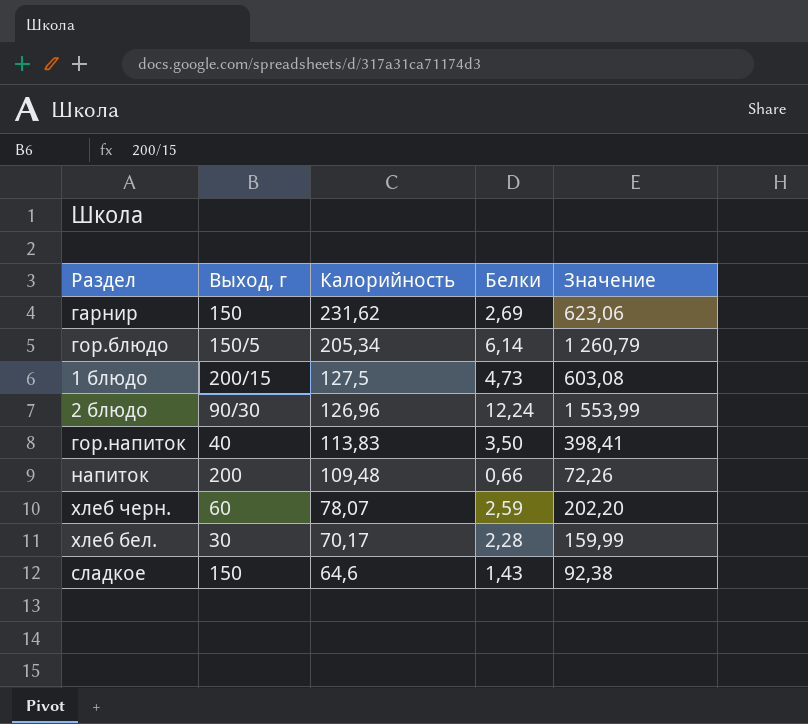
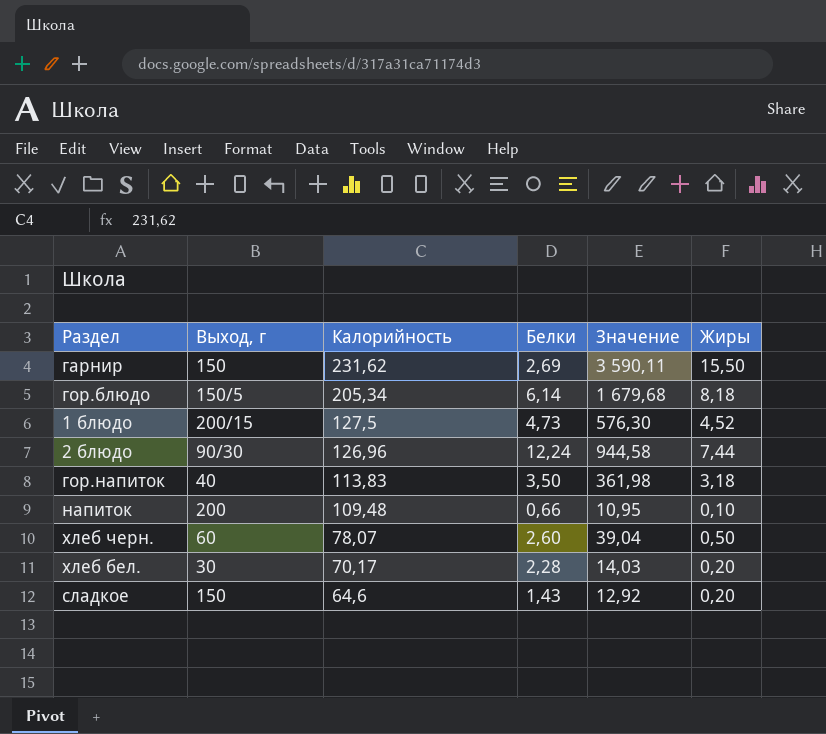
column Значение | formula: [Калорийность] * [Белки] -> [Калорийность] * [Жиры]
column Жиры | position: none -> 6
хлеб черн. | Белки: 2,59 -> 2,60

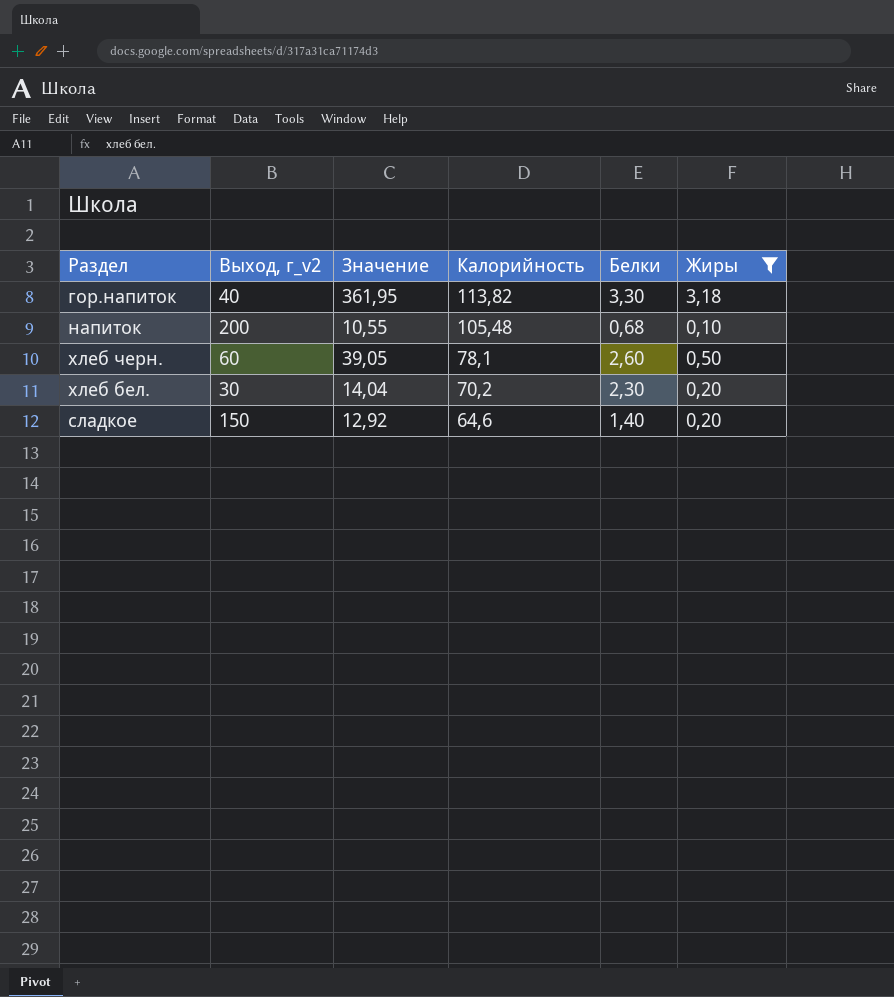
filter: none -> Жиры <= 3,18
column name: Выход, г -> Выход, г_v2
column Значение | position: 5 -> 3
гор.напиток | Значение: 361,98 -> 361,95
гор.напиток | Калорийность: 113,83 -> 113,82
гор.напиток | Белки: 3,50 -> 3,30
напиток | Значение: 10,95 -> 10,55
напиток | Калорийность: 109,48 -> 105,48
напиток | Белки: 0,66 -> 0,68
хлеб черн. | Значение: 39,04 -> 39,05
хлеб черн. | Калорийность: 78,07 -> 78,1
хлеб бел. | Значение: 14,03 -> 14,04
хлеб бел. | Калорийность: 70,17 -> 70,2
хлеб бел. | Белки: 2,28 -> 2,30
сладкое | Белки: 1,43 -> 1,40

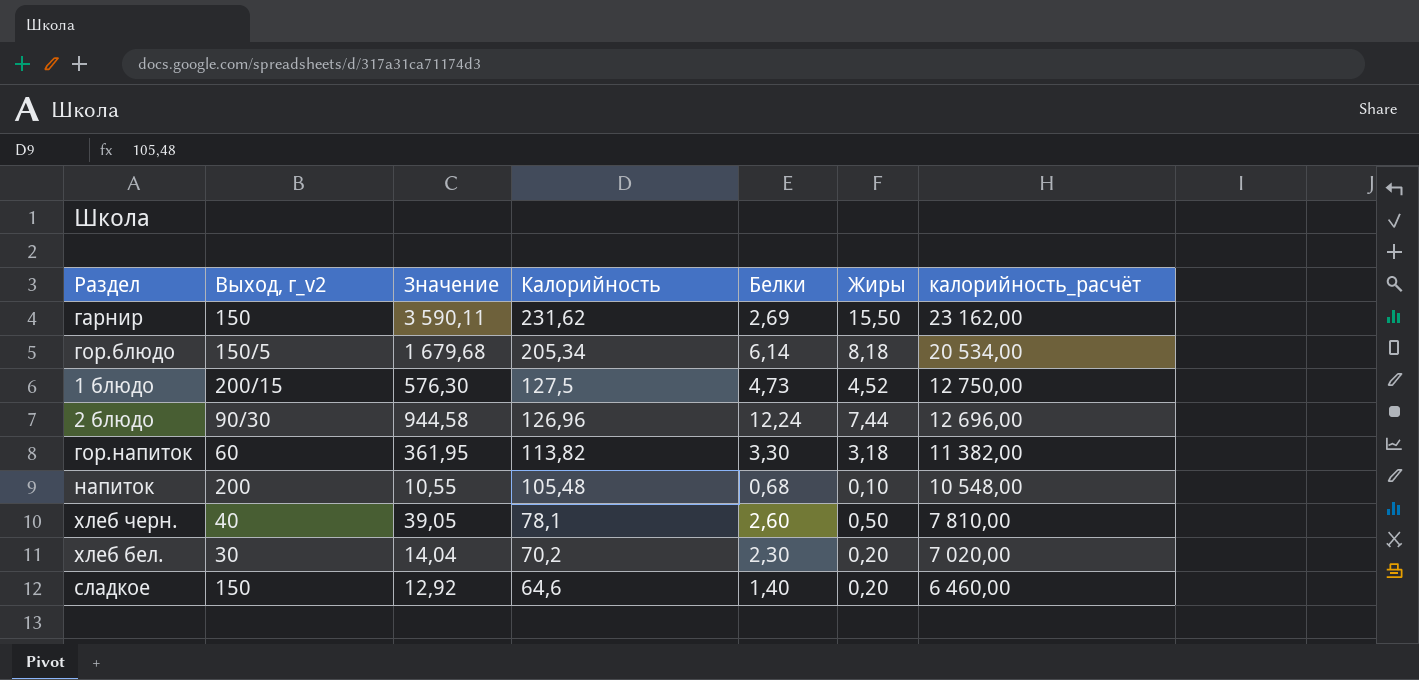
filter: Жиры <= 3,18 -> none
column калорийность_расчёт | formula: none -> [Калорийность] * 100
гор.напиток | Выход, г_v2: 40 -> 60
хлеб черн. | Выход, г_v2: 60 -> 40

